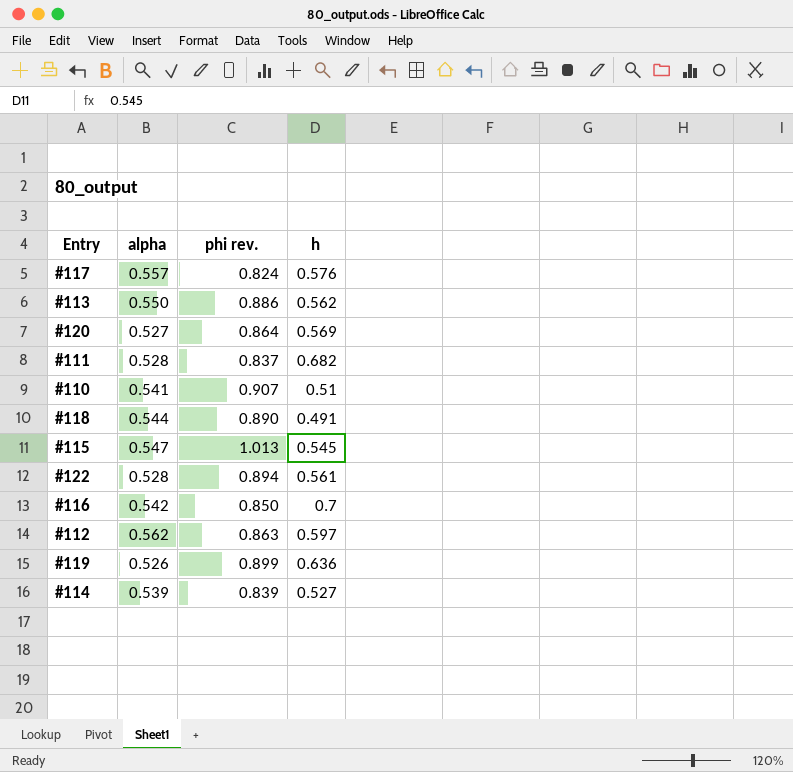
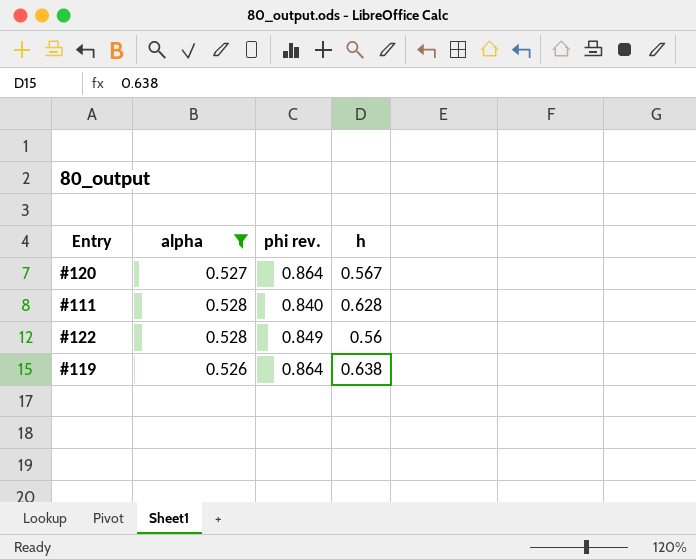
filter: none -> alpha <= 0.528
#120 | h: 0.569 -> 0.567
#111 | phi rev.: 0.837 -> 0.840
#111 | h: 0.682 -> 0.628
#122 | phi rev.: 0.894 -> 0.849
#122 | h: 0.561 -> 0.56
#119 | phi rev.: 0.899 -> 0.864
#119 | h: 0.636 -> 0.638

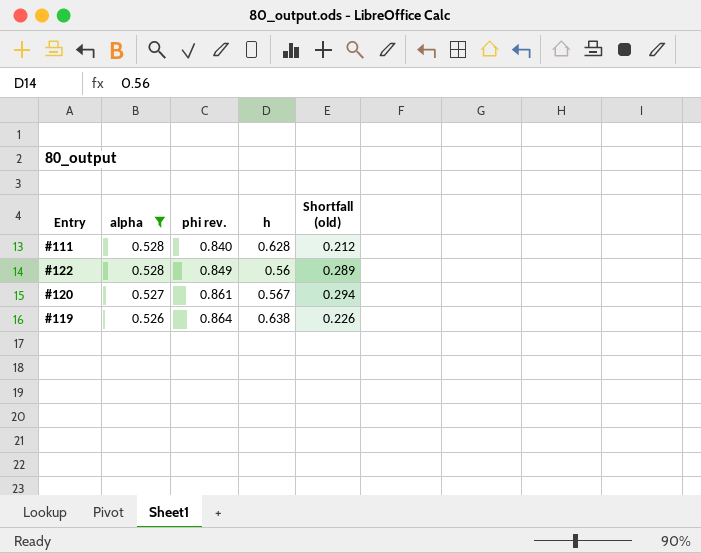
row order: none -> alpha descending
column Shortfall (old) | formula: none -> [phi rev.] - [h]
#120 | phi rev.: 0.864 -> 0.861

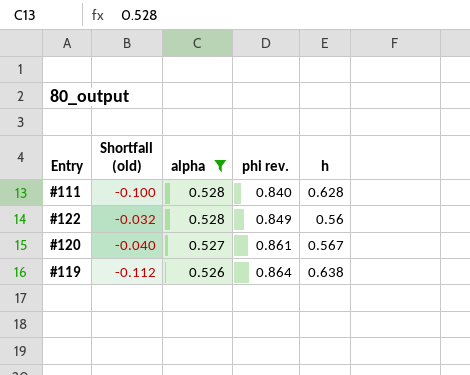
column Shortfall (old) | formula: [phi rev.] - [h] -> [alpha] - [h]
column Shortfall (old) | position: 5 -> 2

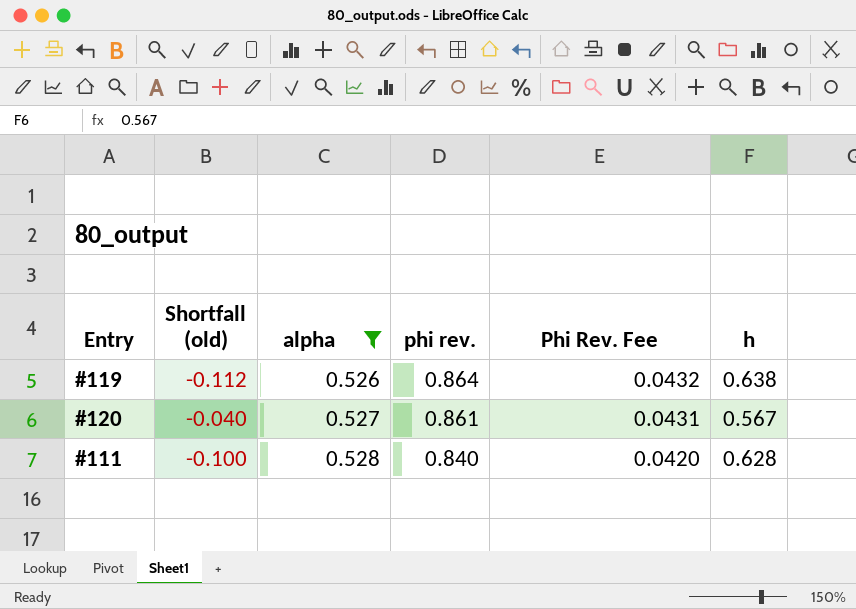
row order: alpha descending -> alpha ascending
column Phi Rev. Fee | formula: none -> [phi rev.] * 0.05
row #122: -0.032 | 0.528 | 0.849 | 0.56 -> none

